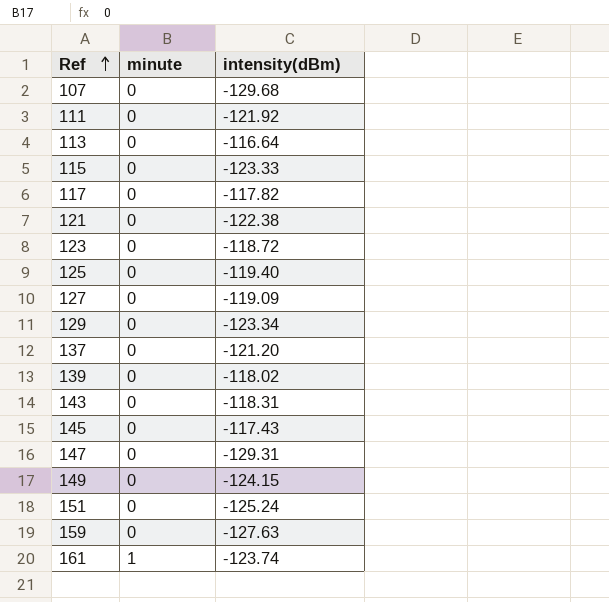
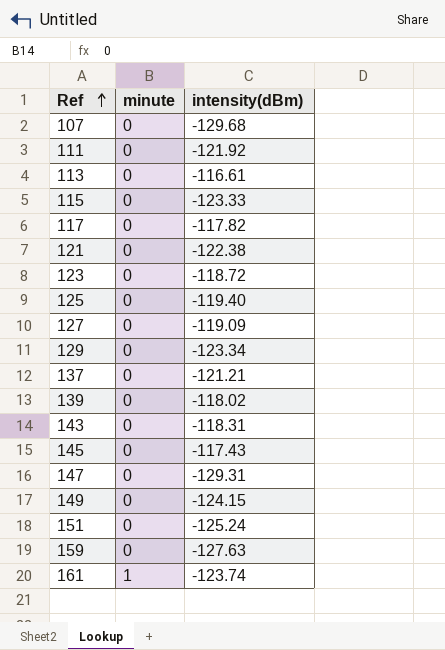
113 | intensity(dBm): -116.64 -> -116.61
137 | intensity(dBm): -121.20 -> -121.21

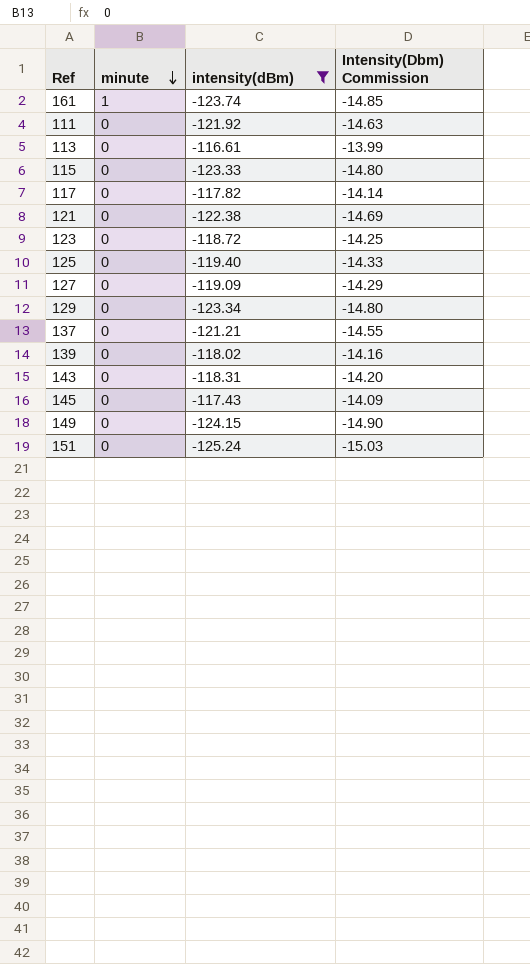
filter: none -> intensity(dBm) >= -125.24
row order: Ref ascending -> minute descending
column Intensity(Dbm) Commission | formula: none -> [intensity(dBm)] * 0.12

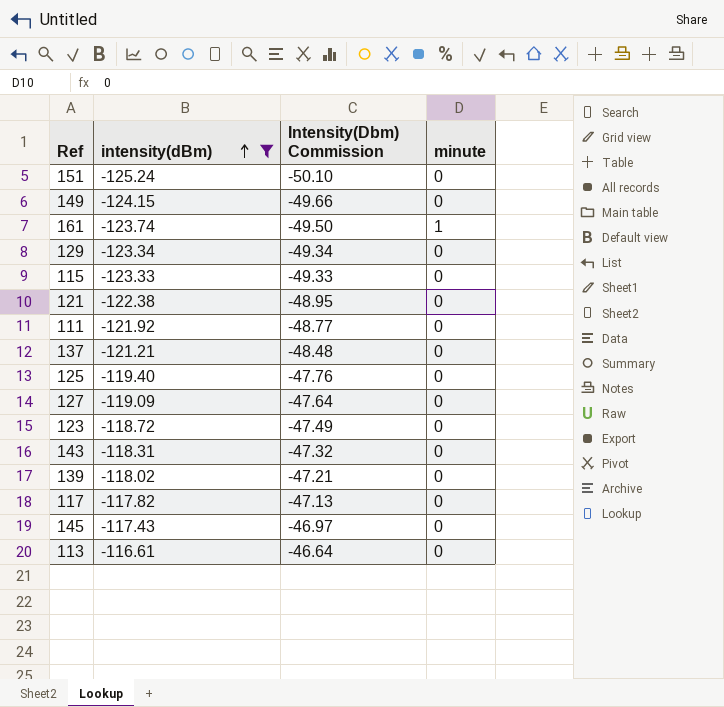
row order: minute descending -> intensity(dBm) ascending
column Intensity(Dbm) Commission | formula: [intensity(dBm)] * 0.12 -> [intensity(dBm)] * 0.4
column minute | position: 2 -> 4

